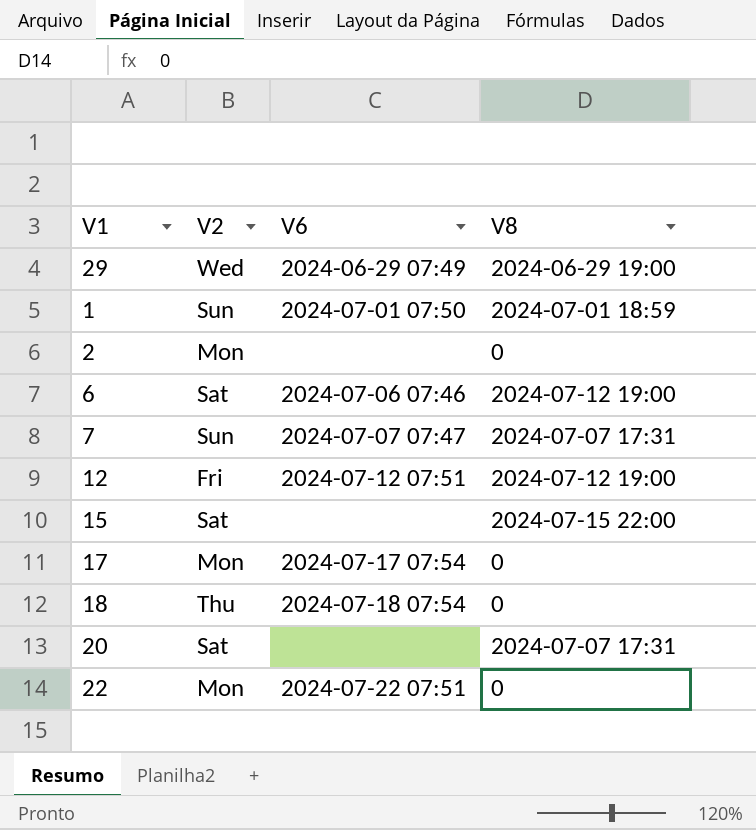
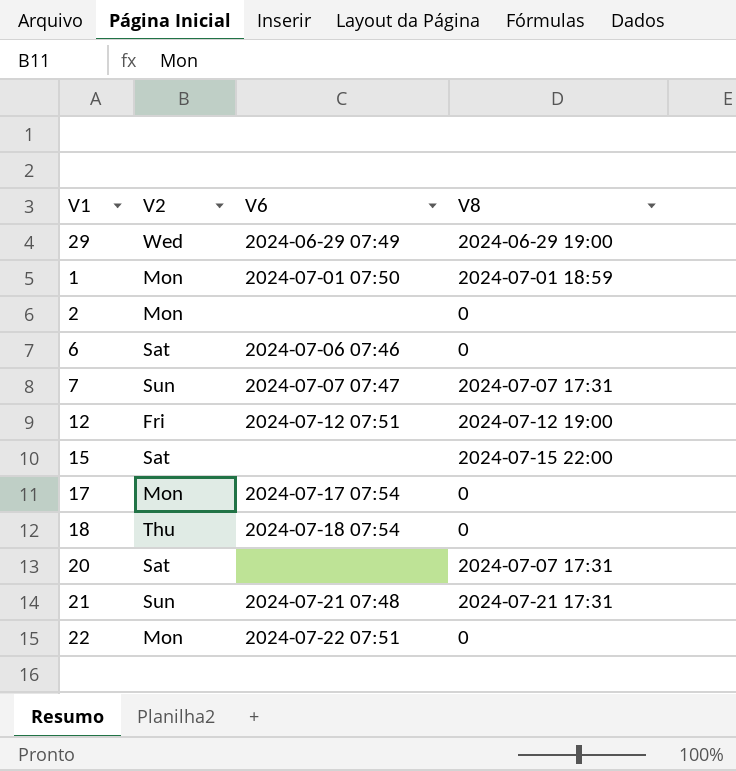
1 | V2: Sun -> Mon
6 | V8: 2024-07-12 19:00 -> 0
row 21: none -> Sun | 2024-07-21 07:48 | 2024-07-21 17:31

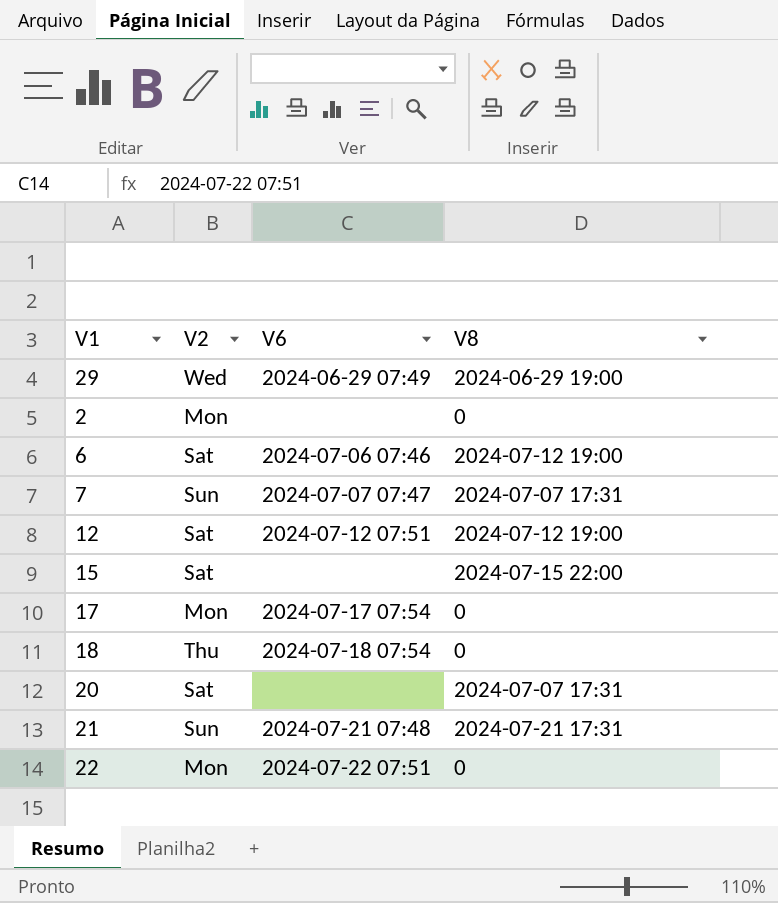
row 1: Mon | 2024-07-01 07:50 | 2024-07-01 18:59 -> none
6 | V8: 0 -> 2024-07-12 19:00
12 | V2: Fri -> Sat

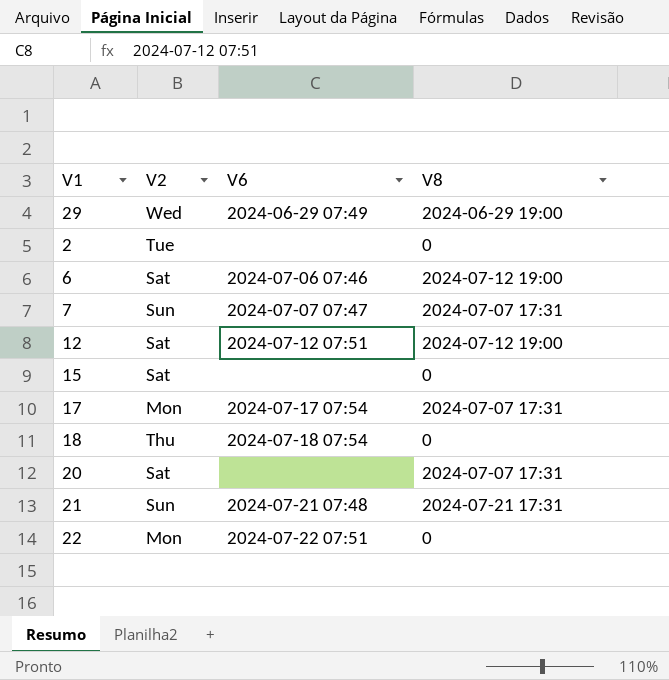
2 | V2: Mon -> Tue
15 | V8: 2024-07-15 22:00 -> 0
17 | V8: 0 -> 2024-07-07 17:31

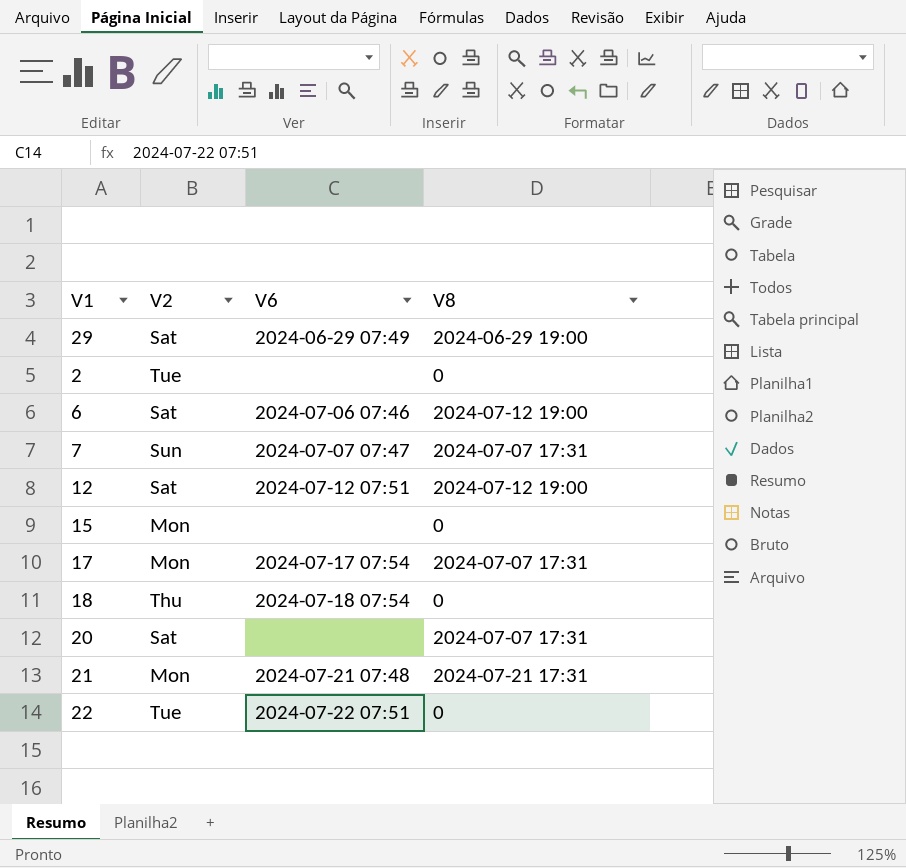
29 | V2: Wed -> Sat
15 | V2: Sat -> Mon
21 | V2: Sun -> Mon
22 | V2: Mon -> Tue

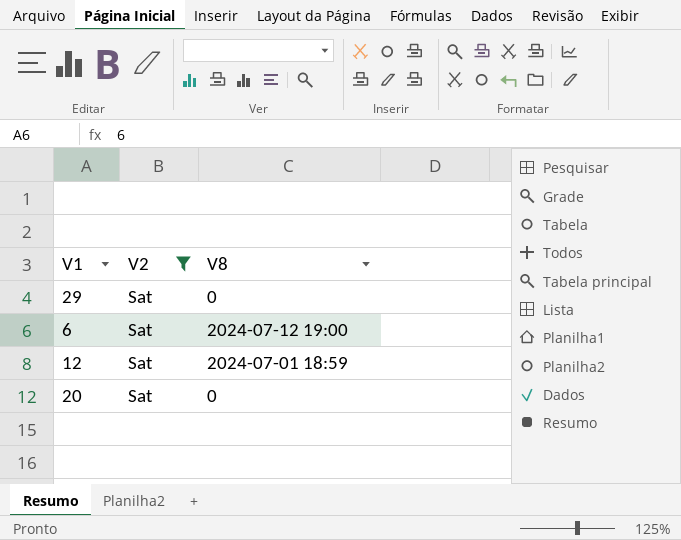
filter: none -> V2 = Sat
column V6 | position: 3 -> none
29 | V8: 2024-06-29 19:00 -> 0
12 | V8: 2024-07-12 19:00 -> 2024-07-01 18:59
20 | V8: 2024-07-07 17:31 -> 0

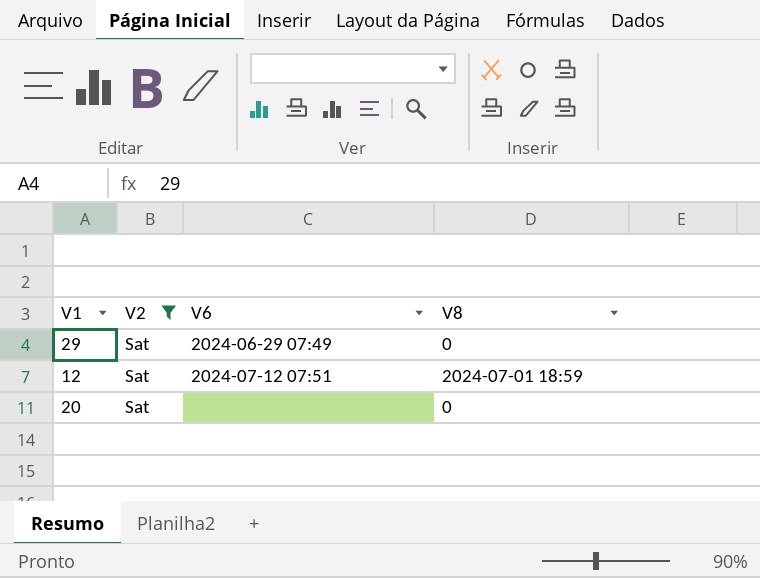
column V6 | position: none -> 3
row 6: Sat | 2024-07-12 19:00 -> none

